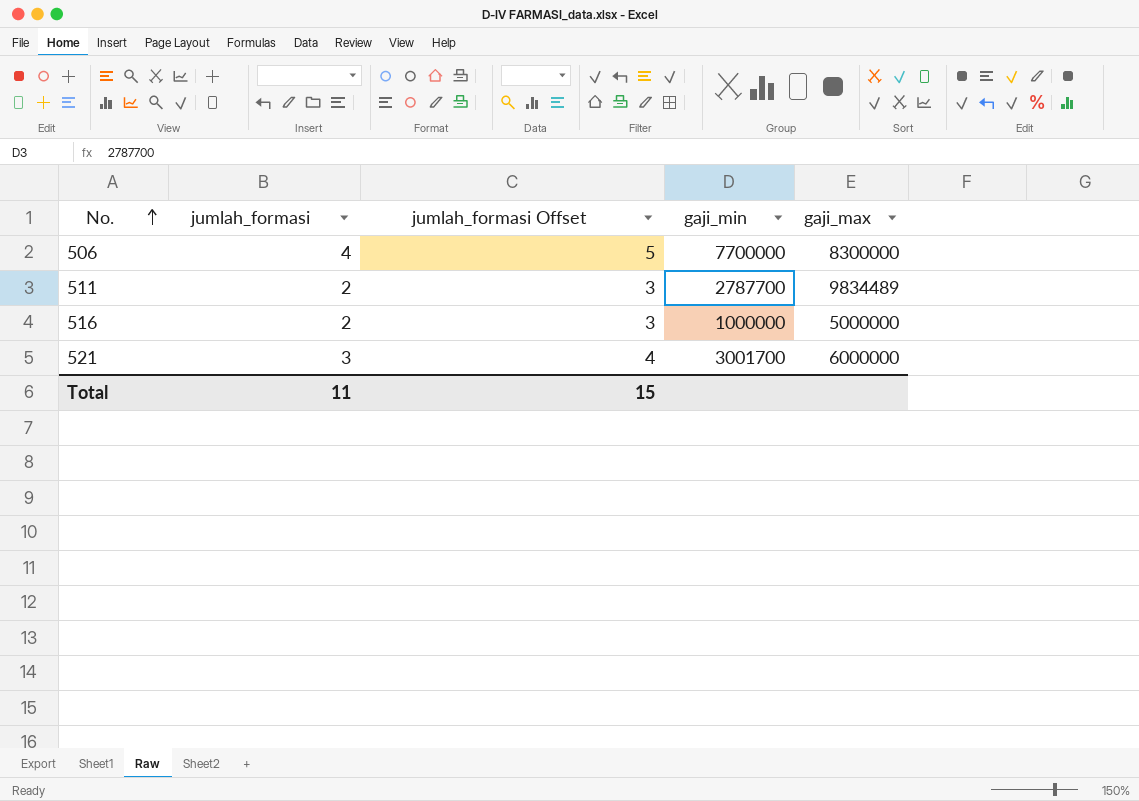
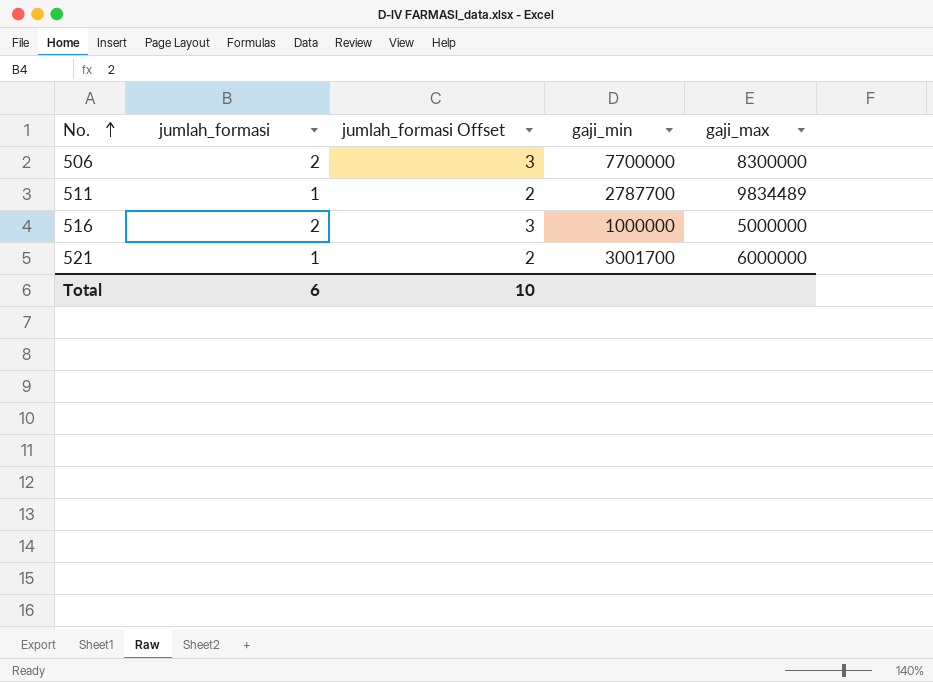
506 | jumlah_formasi: 4 -> 2
506 | jumlah_formasi Offset: 5 -> 3
511 | jumlah_formasi: 2 -> 1
511 | jumlah_formasi Offset: 3 -> 2
521 | jumlah_formasi: 3 -> 1
521 | jumlah_formasi Offset: 4 -> 2
Total | jumlah_formasi: 11 -> 6
Total | jumlah_formasi Offset: 15 -> 10

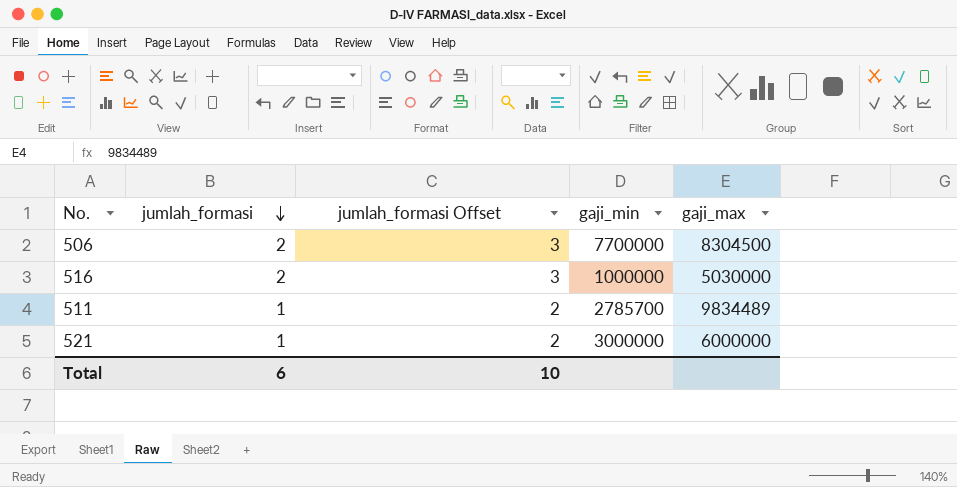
row order: No. ascending -> jumlah_formasi descending
506 | gaji_max: 8300000 -> 8304500
516 | gaji_max: 5000000 -> 5030000
511 | gaji_min: 2787700 -> 2785700
521 | gaji_min: 3001700 -> 3000000

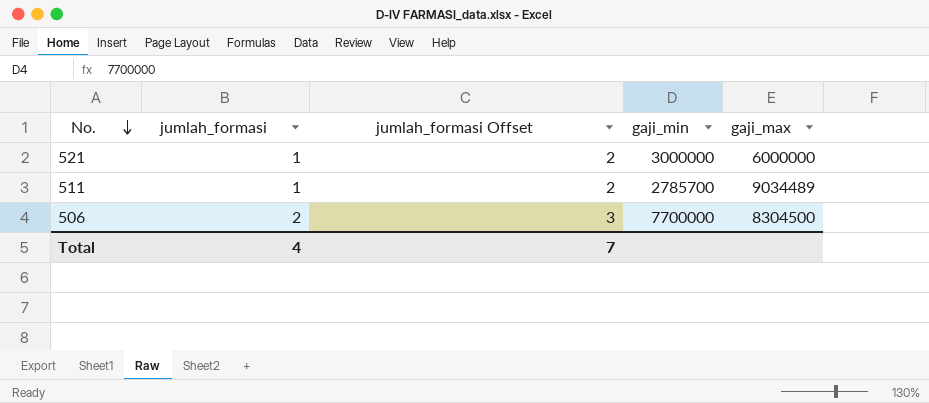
row order: jumlah_formasi descending -> No. descending
row 516: 2 | 3 | 1000000 | 5030000 -> none
511 | gaji_max: 9834489 -> 9034489
Total | jumlah_formasi: 6 -> 4
Total | jumlah_formasi Offset: 10 -> 7

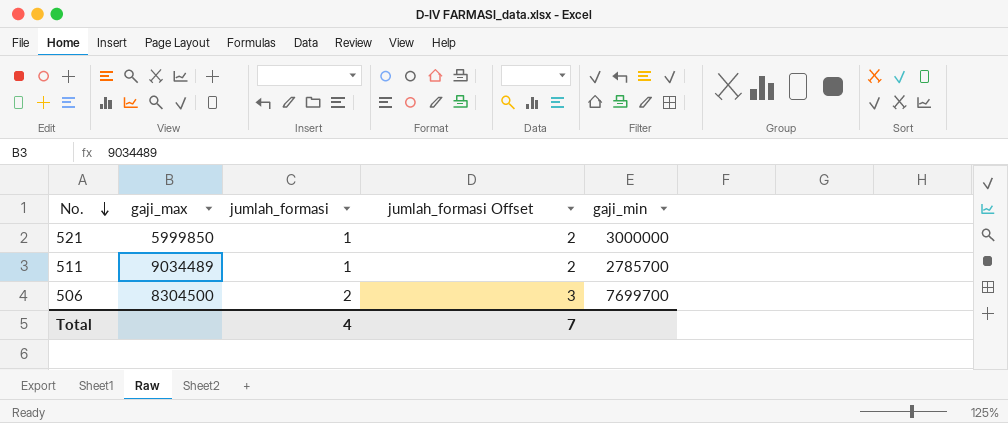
column gaji_max | position: 5 -> 2
521 | gaji_max: 6000000 -> 5999850
506 | gaji_min: 7700000 -> 7699700

